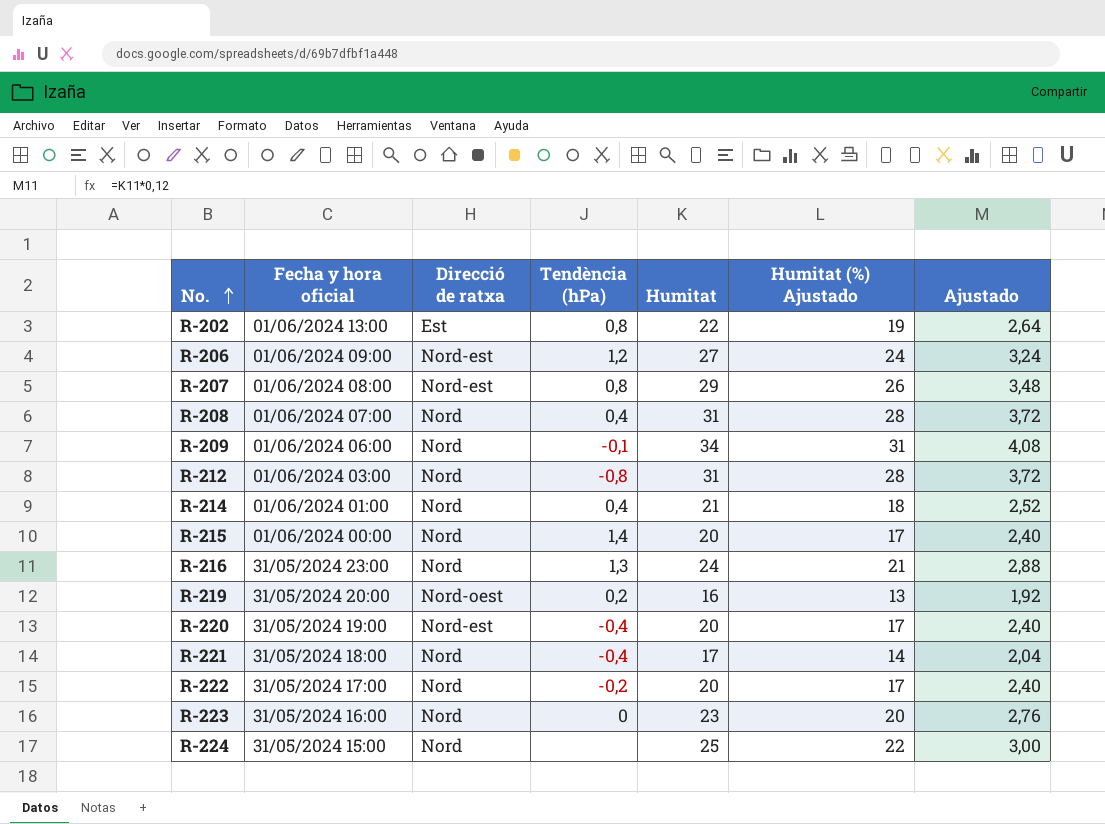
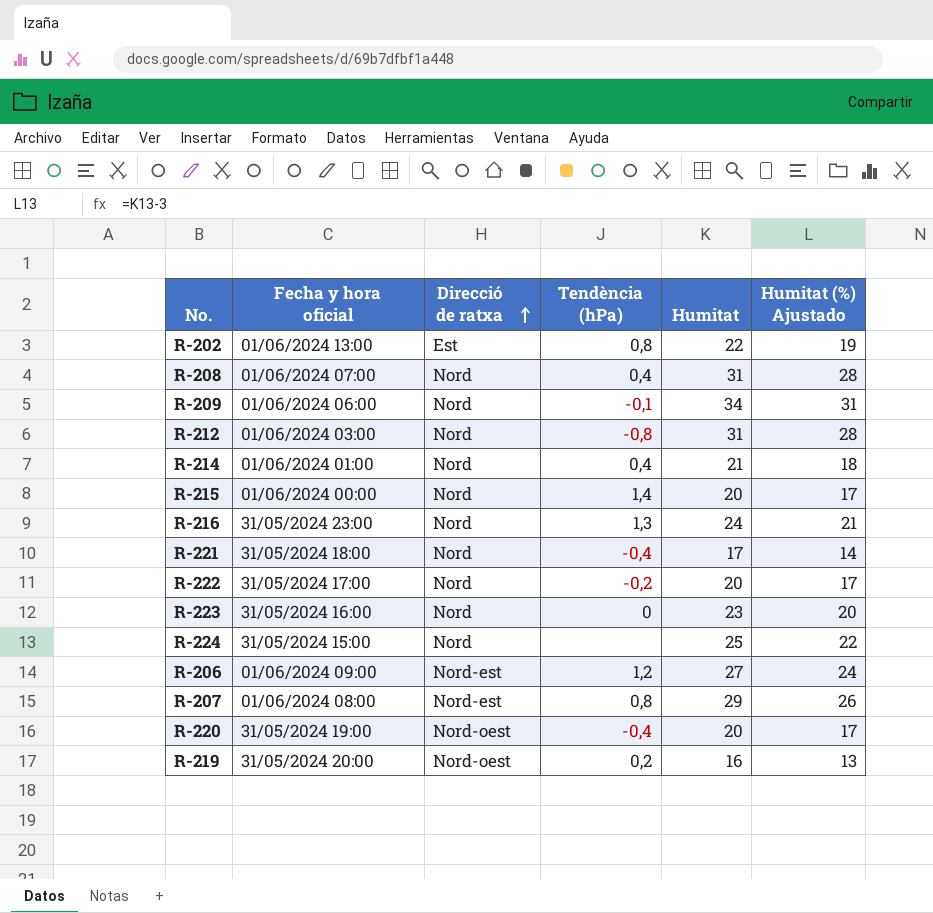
row order: No. ascending -> Direcció de ratxa ascending
column Ajustado | formula: [Humitat] * 0,12 -> none
R-220 | Direcció de ratxa: Nord-est -> Nord-oest

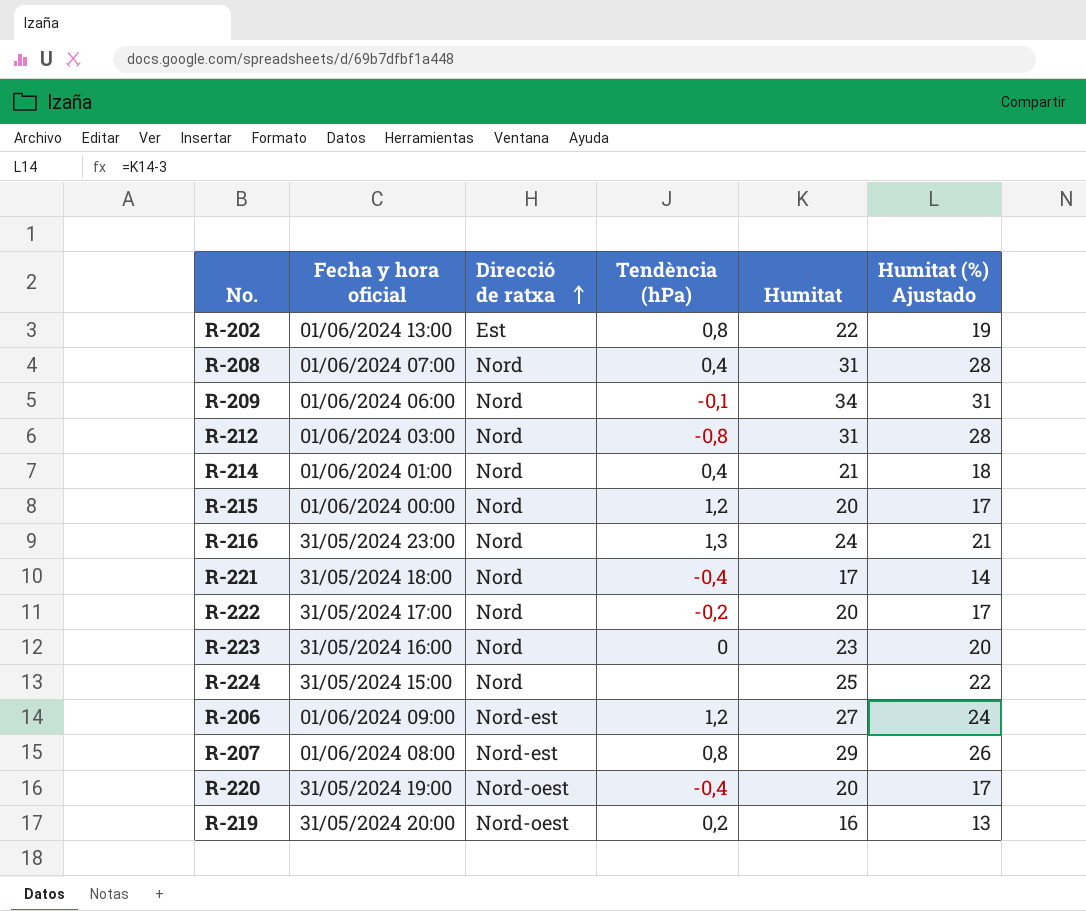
R-215 | Tendència (hPa): 1,4 -> 1,2

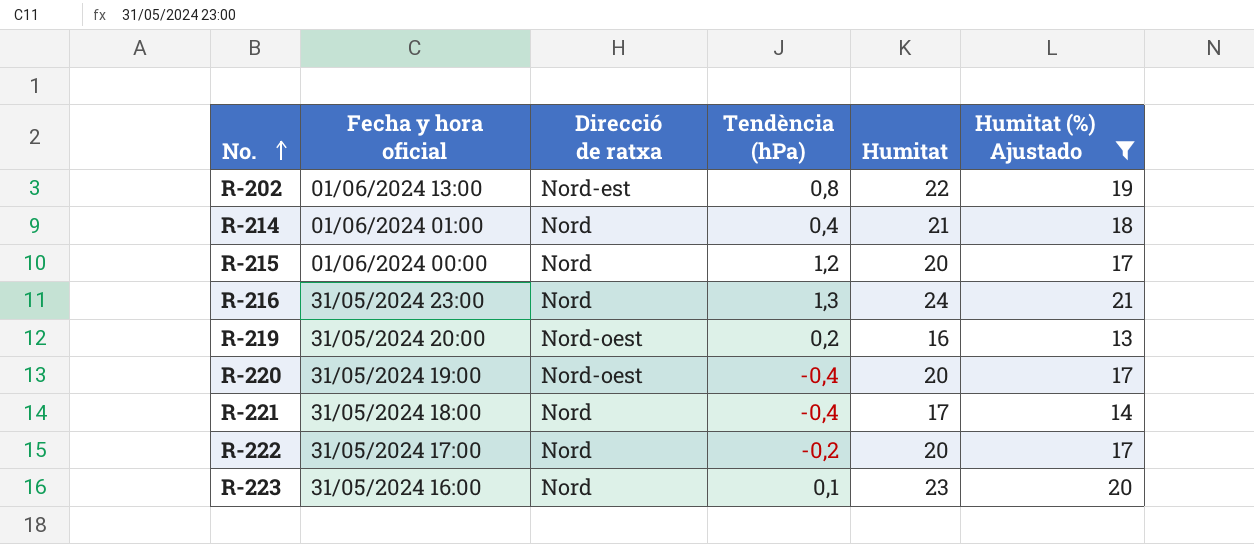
filter: none -> Humitat (%) Ajustado <= 21
row order: Direcció de ratxa ascending -> No. ascending
R-202 | Direcció de ratxa: Est -> Nord-est
R-223 | Tendència (hPa): 0 -> 0,1

